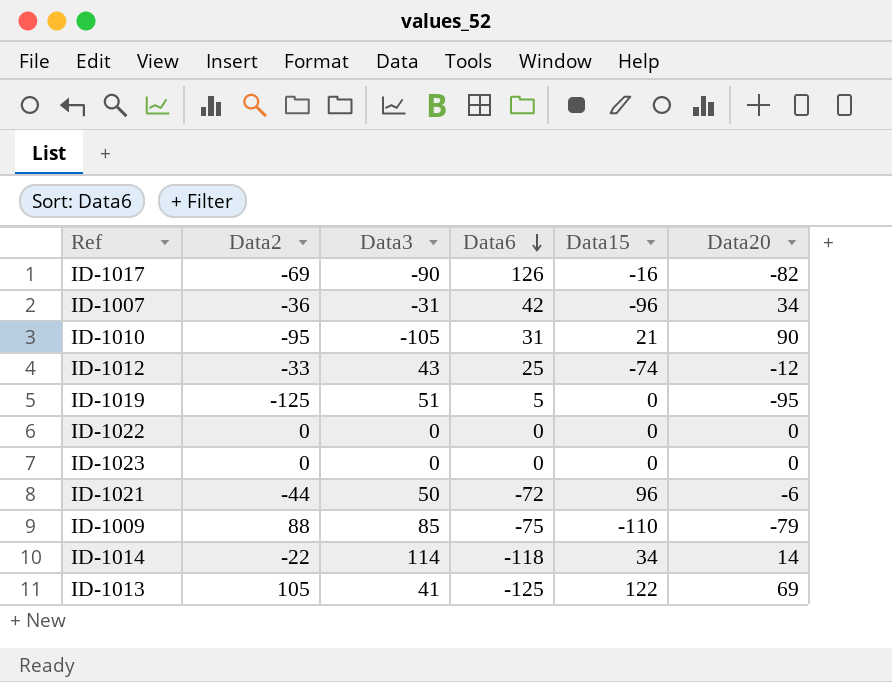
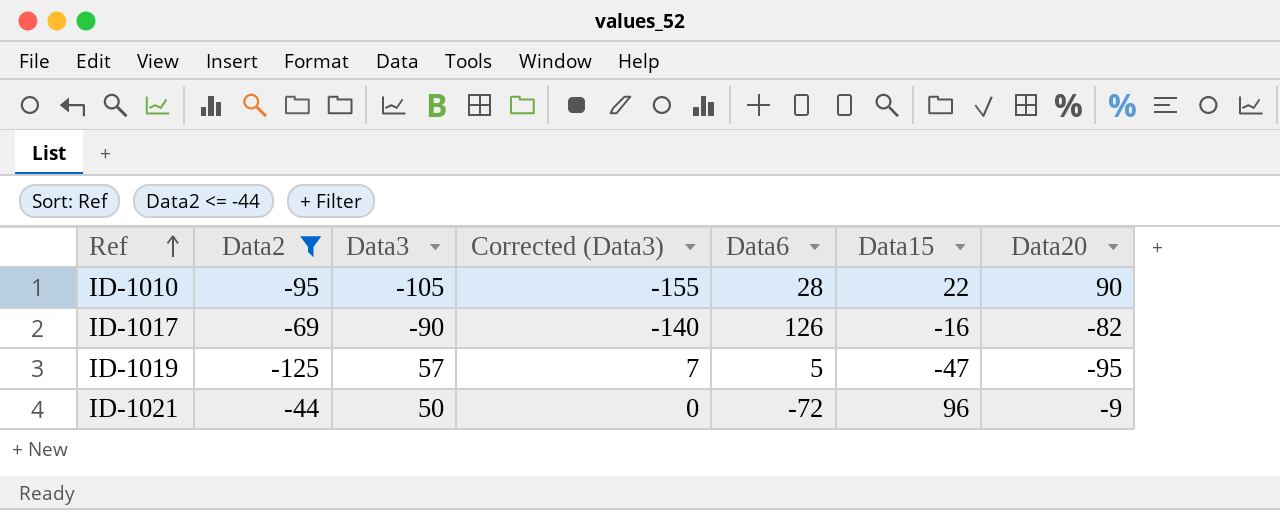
filter: none -> Data2 <= -44
row order: Data6 descending -> Ref ascending
column Corrected (Data3) | formula: none -> [Data3] - 50
ID-1010 | Data6: 31 -> 28
ID-1010 | Data15: 21 -> 22
ID-1019 | Data3: 51 -> 57
ID-1019 | Data15: 0 -> -47
ID-1021 | Data20: -6 -> -9

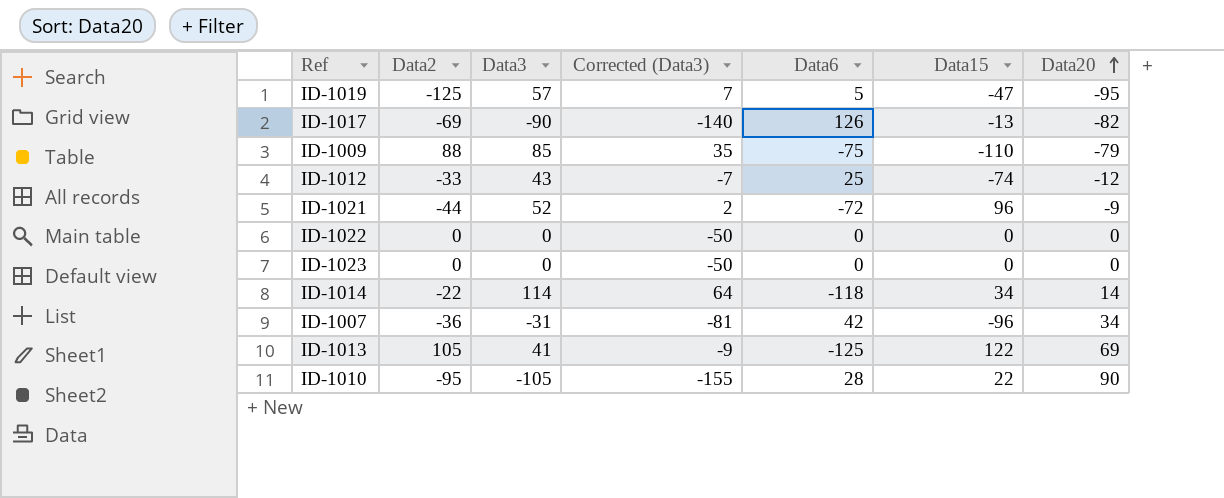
filter: Data2 <= -44 -> none
row order: Ref ascending -> Data20 ascending
ID-1017 | Data15: -16 -> -13
ID-1021 | Data3: 50 -> 52
ID-1021 | Corrected (Data3): 0 -> 2

